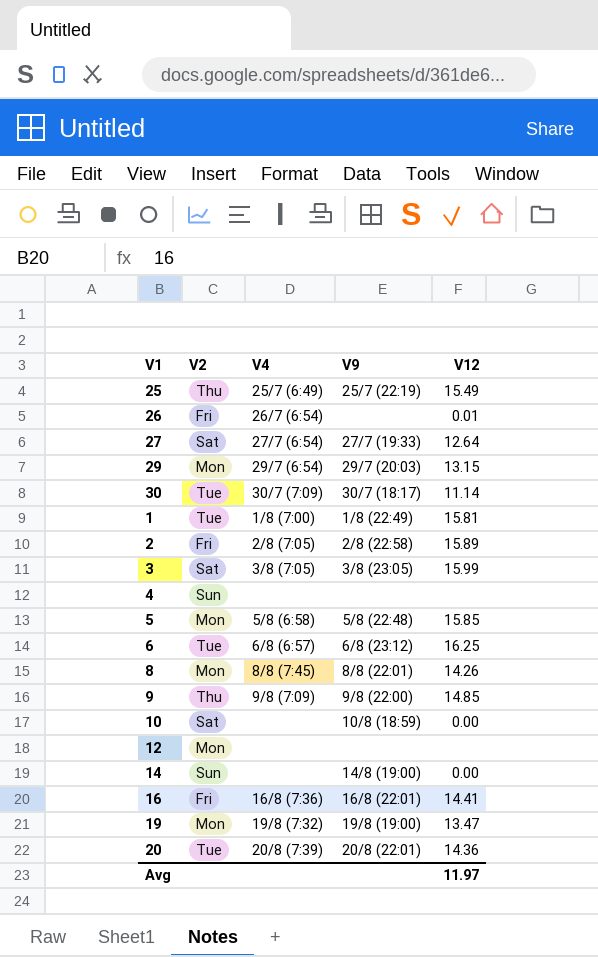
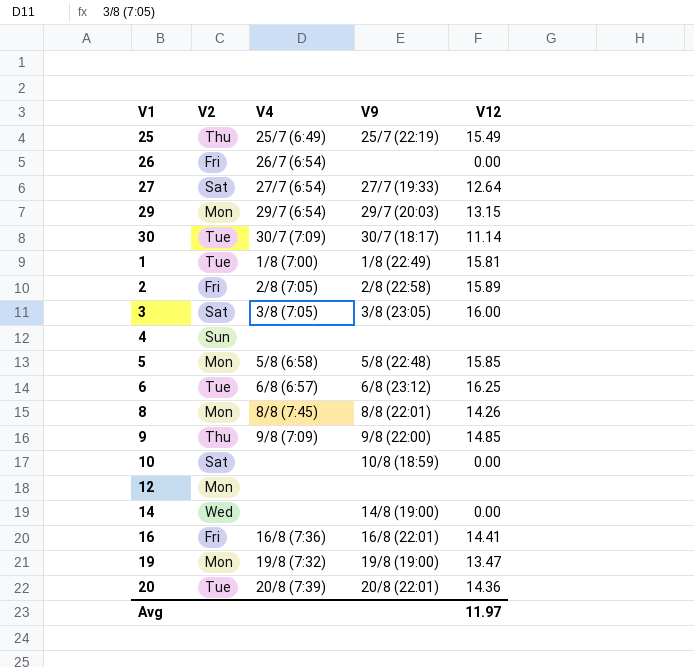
26 | V12: 0.01 -> 0.00
3 | V12: 15.99 -> 16.00
14 | V2: Sun -> Wed

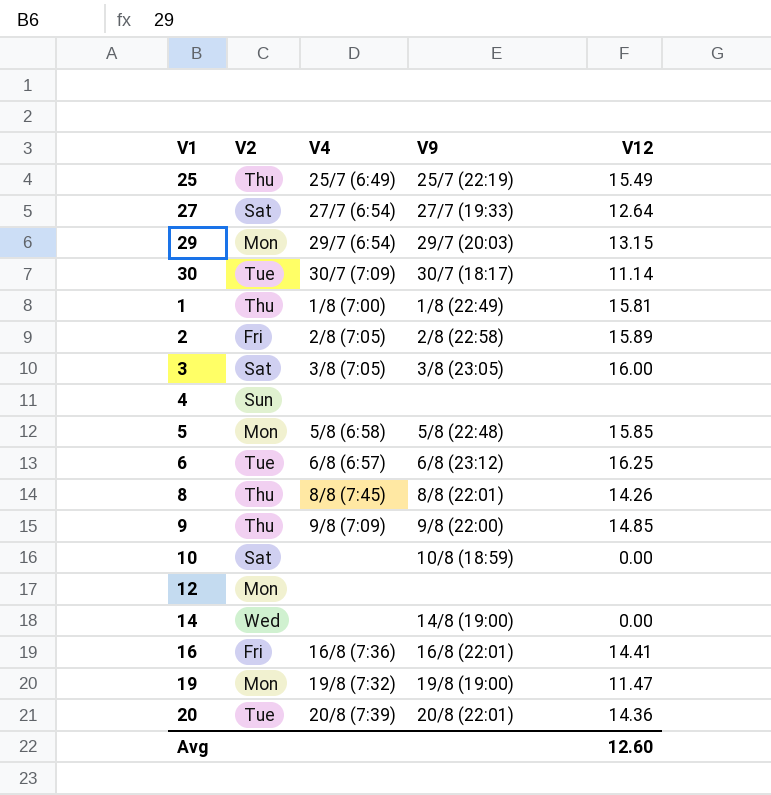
row 26: Fri | 26/7 (6:54) | none | 0.00 -> none
1 | V2: Tue -> Thu
8 | V2: Mon -> Thu
19 | V12: 13.47 -> 11.47
Avg | V12: 11.97 -> 12.60

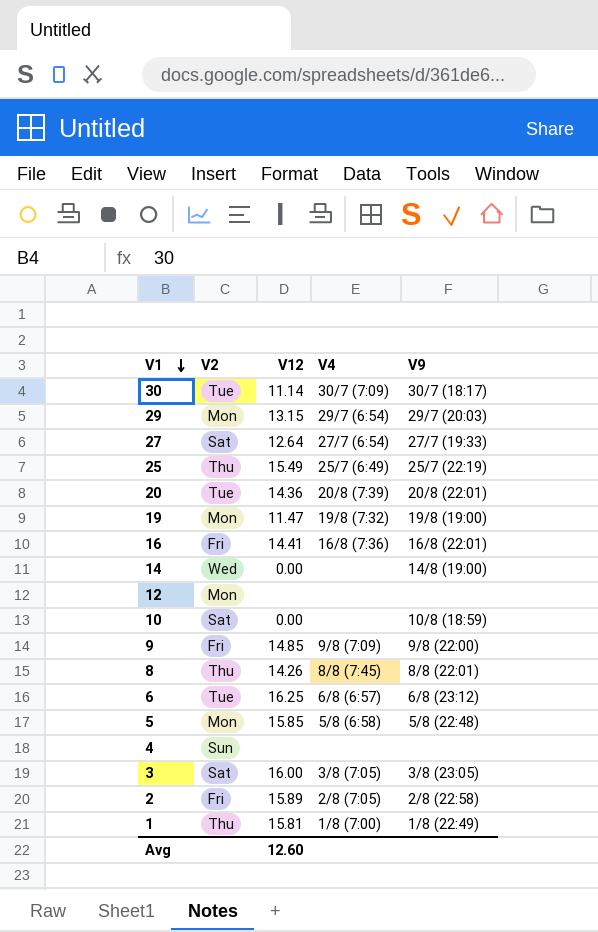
row order: none -> V1 descending
column V12 | position: 5 -> 3
9 | V2: Thu -> Fri

